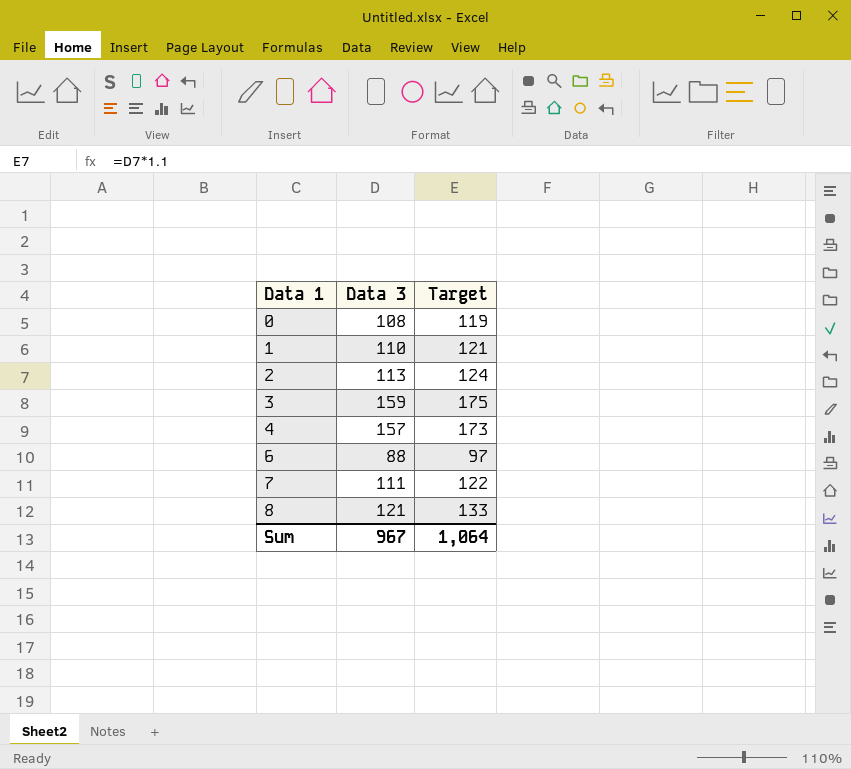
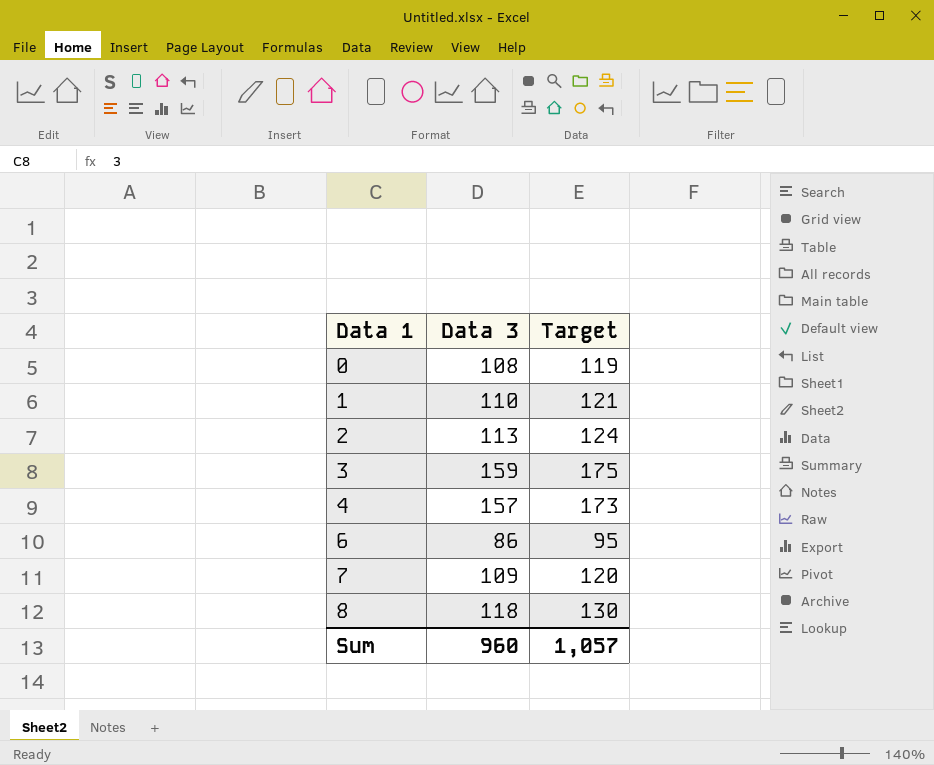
6 | Data 3: 88 -> 86
6 | Target: 97 -> 95
7 | Data 3: 111 -> 109
7 | Target: 122 -> 120
8 | Data 3: 121 -> 118
8 | Target: 133 -> 130
Sum | Data 3: 967 -> 960
Sum | Target: 1,064 -> 1,057

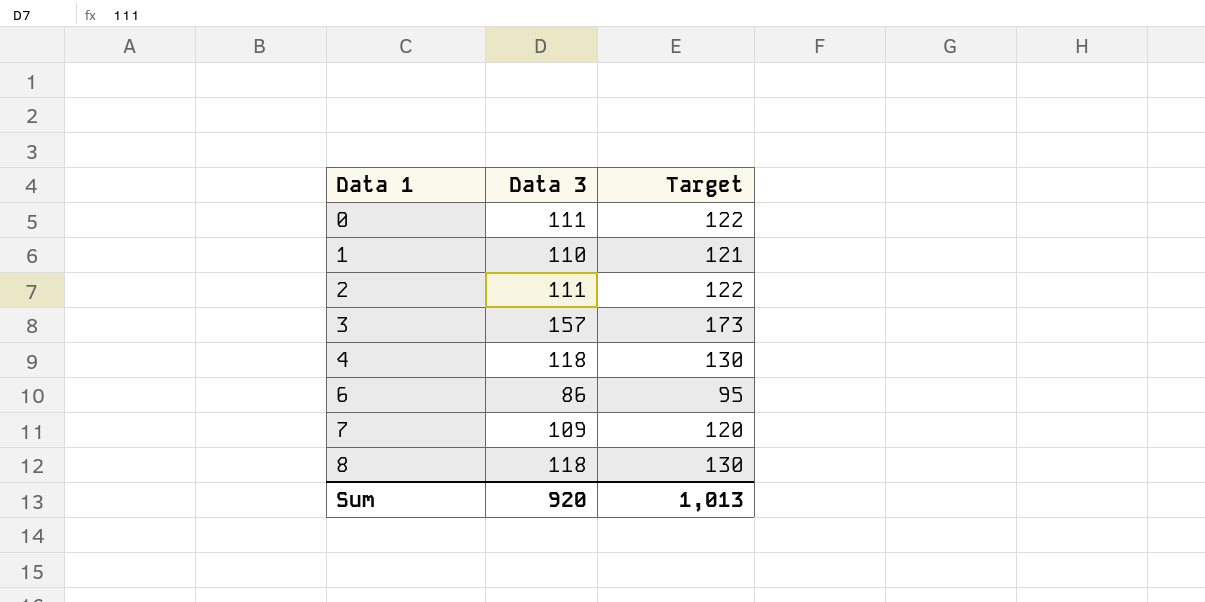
0 | Data 3: 108 -> 111
0 | Target: 119 -> 122
2 | Data 3: 113 -> 111
2 | Target: 124 -> 122
3 | Data 3: 159 -> 157
3 | Target: 175 -> 173
4 | Data 3: 157 -> 118
4 | Target: 173 -> 130
Sum | Data 3: 960 -> 920
Sum | Target: 1,057 -> 1,013

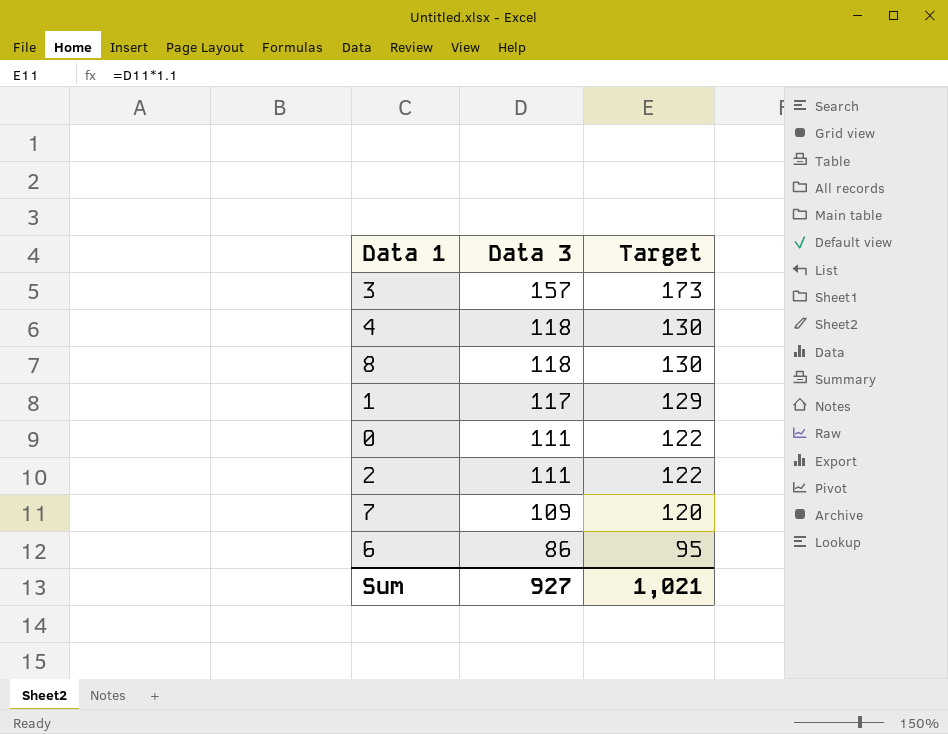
row order: Data 1 ascending -> Data 3 descending
1 | Data 3: 110 -> 117
1 | Target: 121 -> 129
Sum | Data 3: 920 -> 927
Sum | Target: 1,013 -> 1,021

